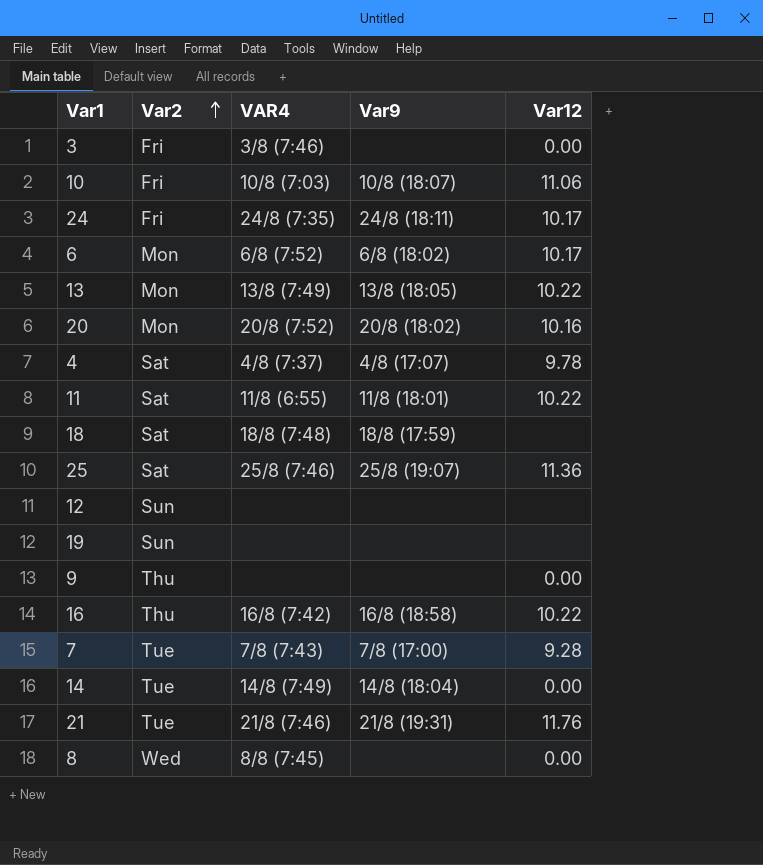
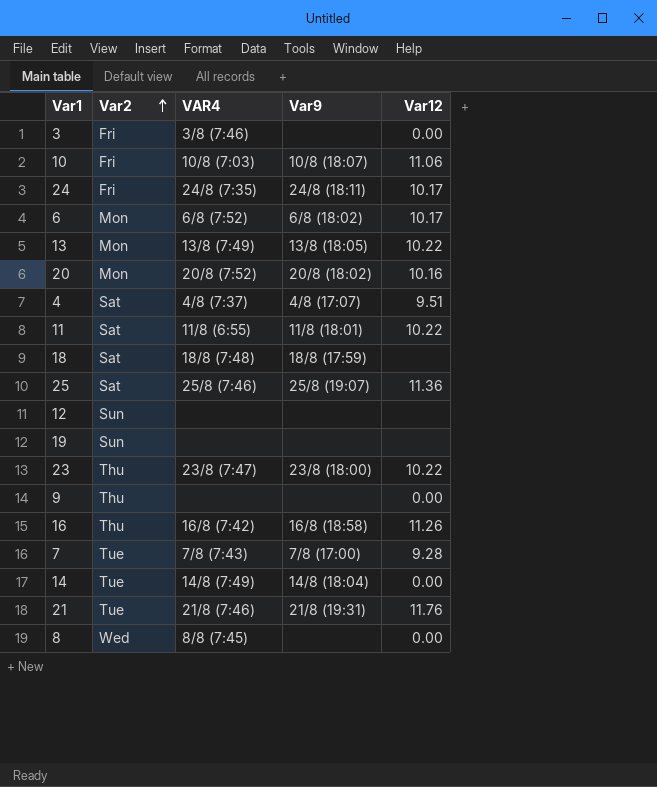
4 | Var12: 9.78 -> 9.51
row 23: none -> Thu | 23/8 (7:47) | 23/8 (18:00) | 10.22
16 | Var12: 10.22 -> 11.26

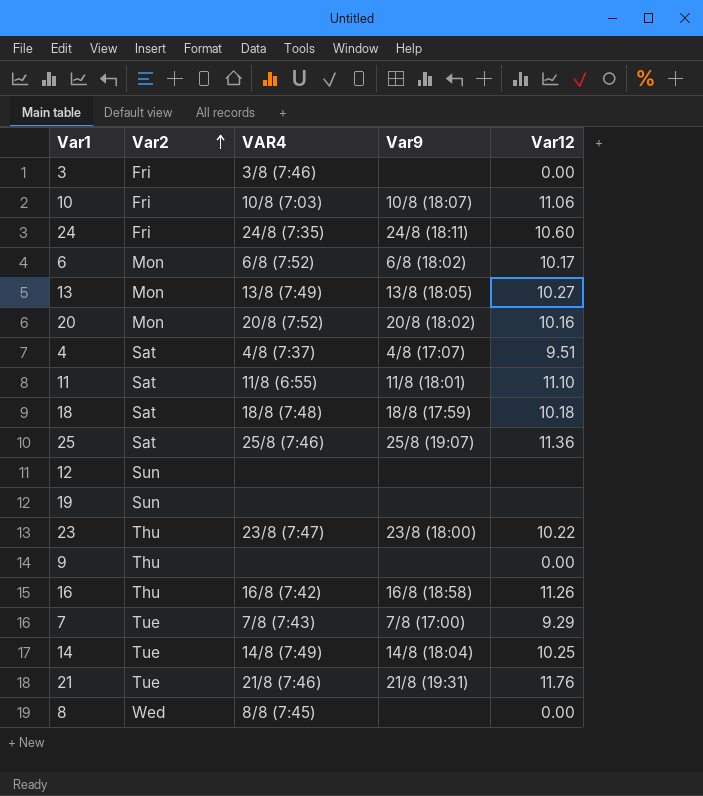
24 | Var12: 10.17 -> 10.60
13 | Var12: 10.22 -> 10.27
11 | Var12: 10.22 -> 11.10
18 | Var12: none -> 10.18
7 | Var12: 9.28 -> 9.29
14 | Var12: 0.00 -> 10.25

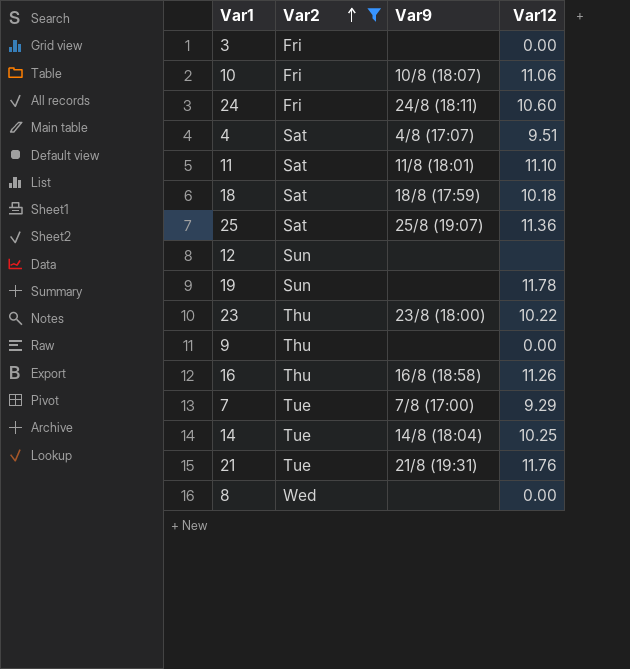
filter: none -> Var2 != Mon
column VAR4 | position: 3 -> none
19 | Var12: none -> 11.78

